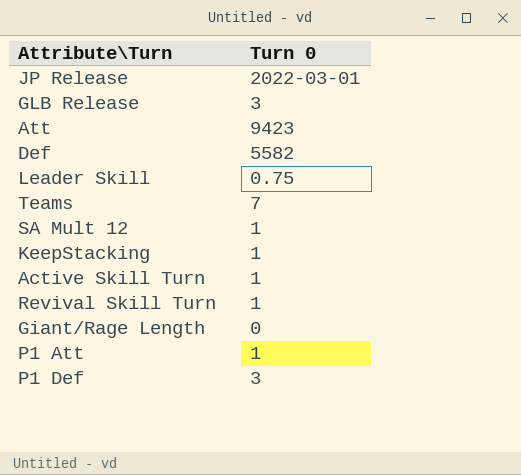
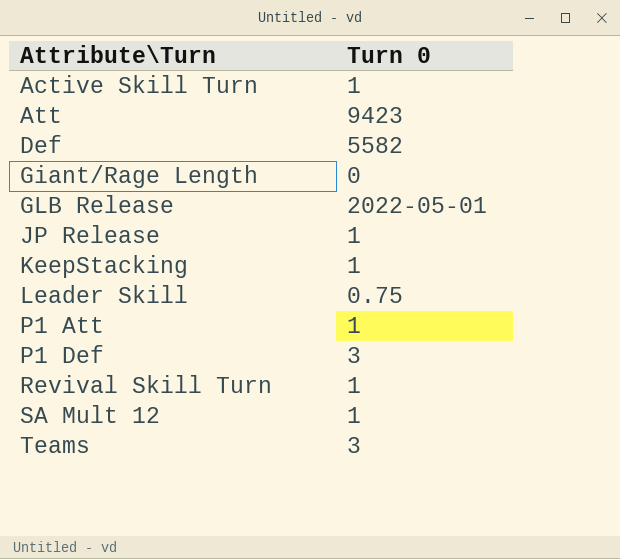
row order: none -> Attribute\Turn ascending
GLB Release | Turn 0: 3 -> 2022-05-01
JP Release | Turn 0: 2022-03-01 -> 1
Teams | Turn 0: 7 -> 3

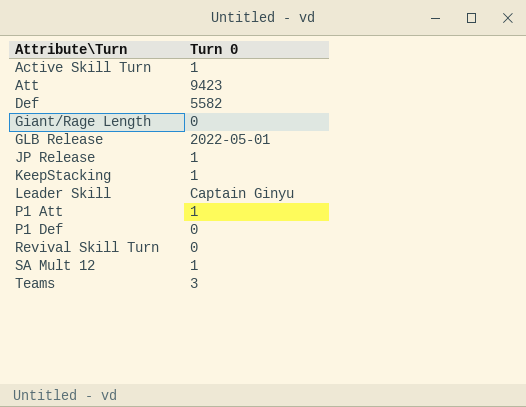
Leader Skill | Turn 0: 0.75 -> Captain Ginyu
P1 Def | Turn 0: 3 -> 0
Revival Skill Turn | Turn 0: 1 -> 0

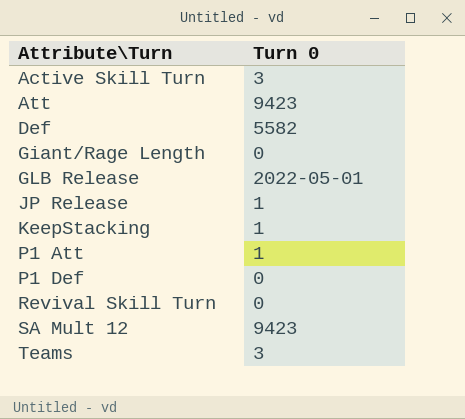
row Leader Skill: Captain Ginyu -> none
Active Skill Turn | Turn 0: 1 -> 3
SA Mult 12 | Turn 0: 1 -> 9423

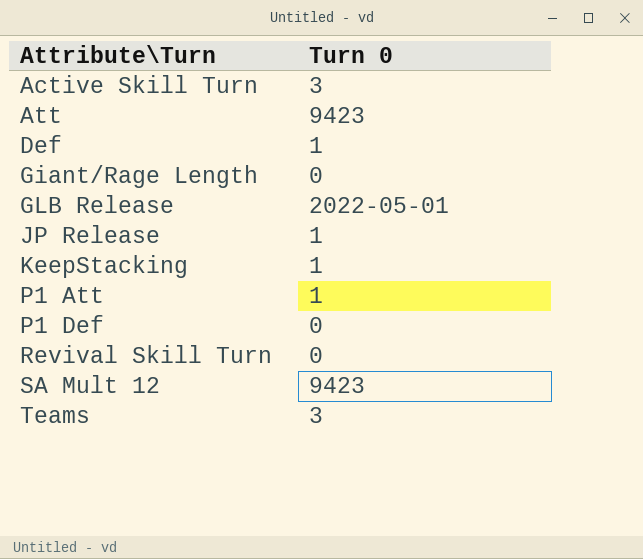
Def | Turn 0: 5582 -> 1

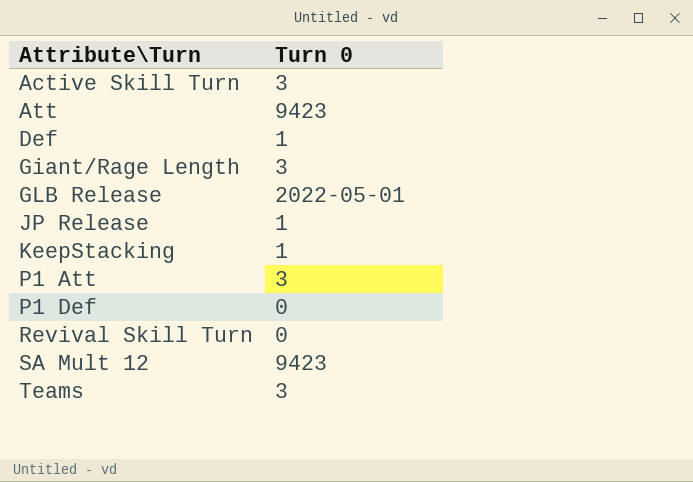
Giant/Rage Length | Turn 0: 0 -> 3
P1 Att | Turn 0: 1 -> 3

